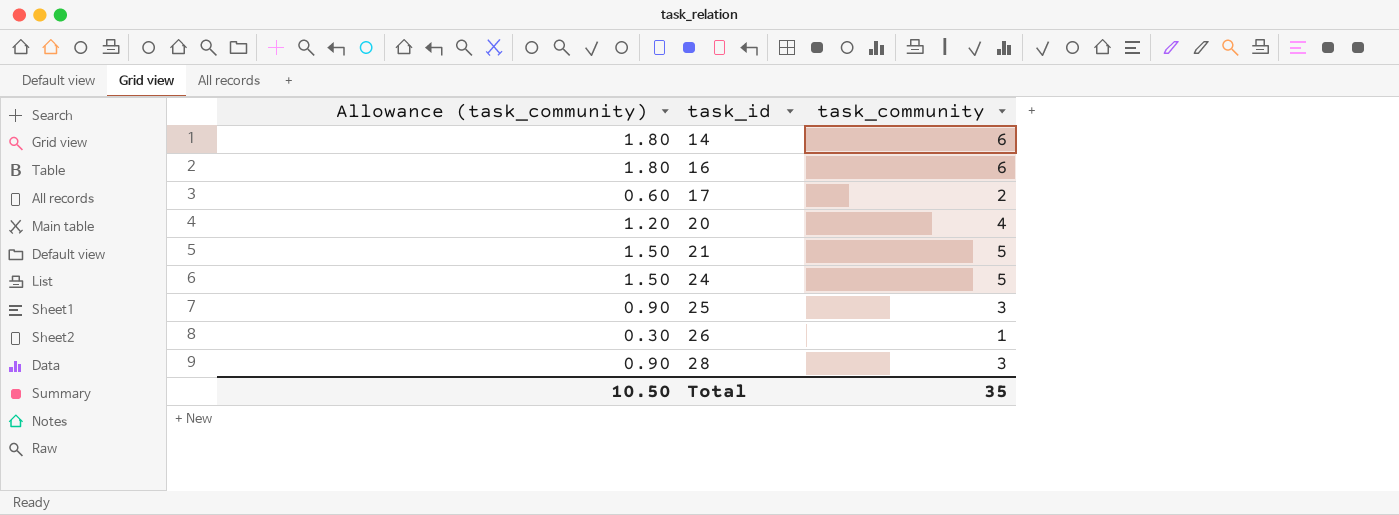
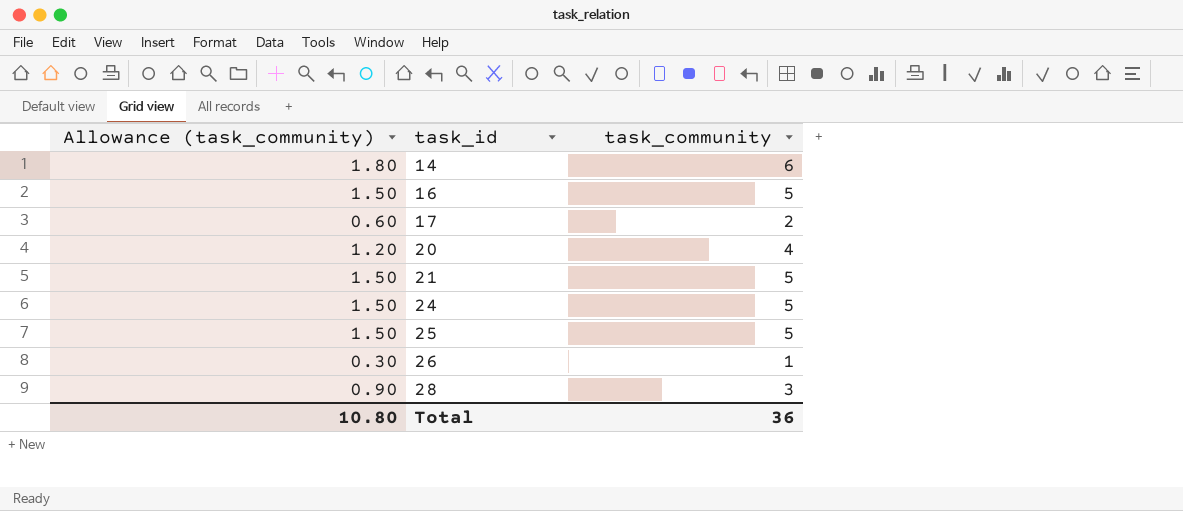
16 | Allowance (task_community): 1.80 -> 1.50
16 | task_community: 6 -> 5
25 | Allowance (task_community): 0.90 -> 1.50
25 | task_community: 3 -> 5
Total | Allowance (task_community): 10.50 -> 10.80
Total | task_community: 35 -> 36

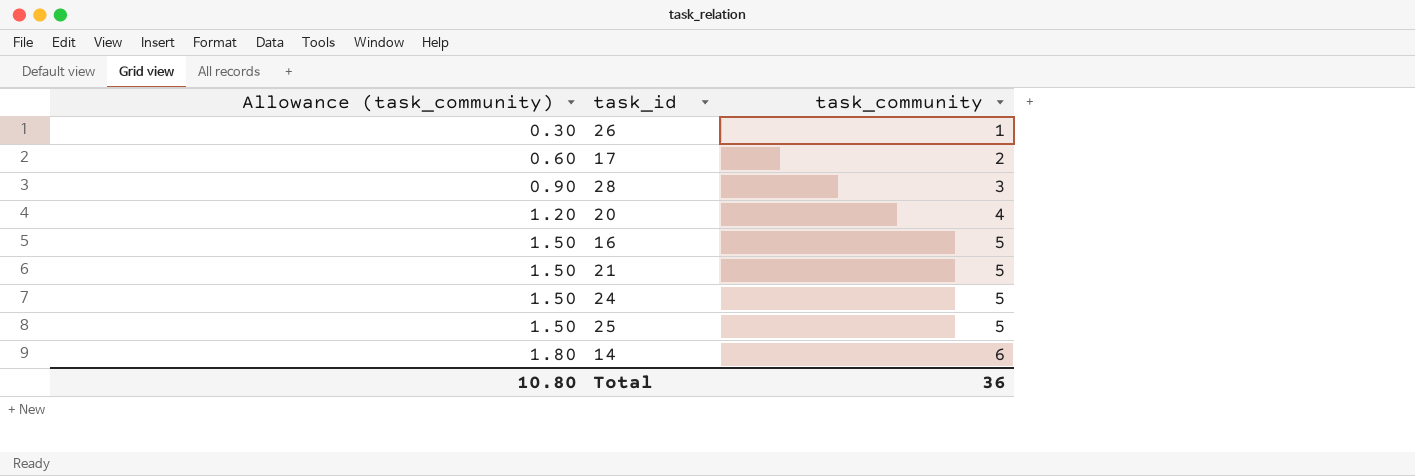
row order: task_id ascending -> Allowance (task_community) ascending

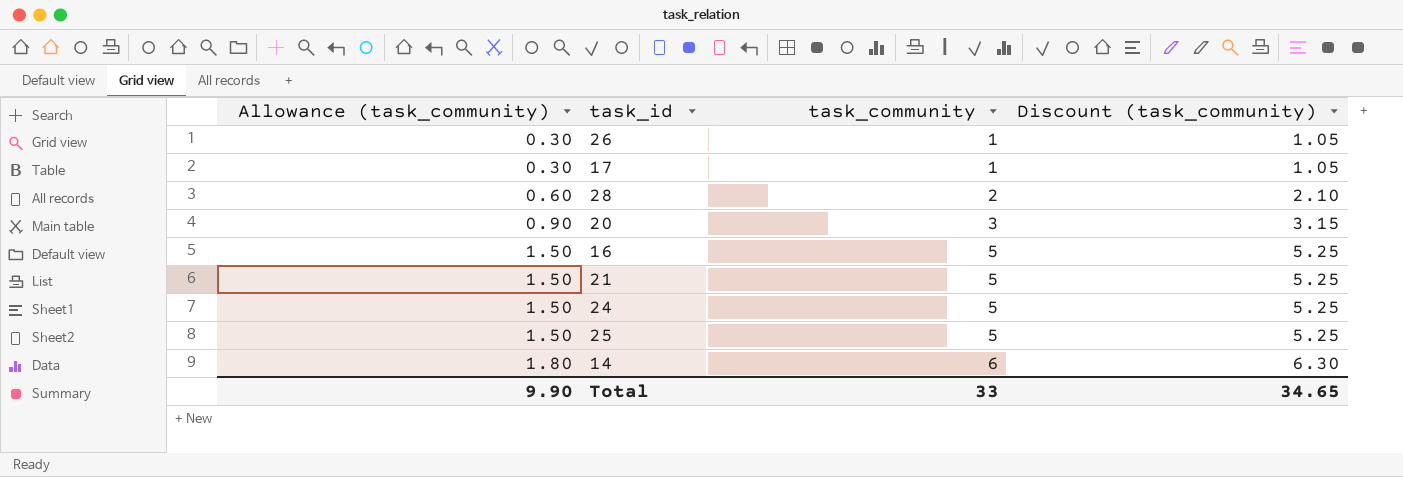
column Discount (task_community) | formula: none -> [task_community] * 1.05
17 | Allowance (task_community): 0.60 -> 0.30
17 | task_community: 2 -> 1
28 | Allowance (task_community): 0.90 -> 0.60
28 | task_community: 3 -> 2
20 | Allowance (task_community): 1.20 -> 0.90
20 | task_community: 4 -> 3
Total | Allowance (task_community): 10.80 -> 9.90
Total | task_community: 36 -> 33

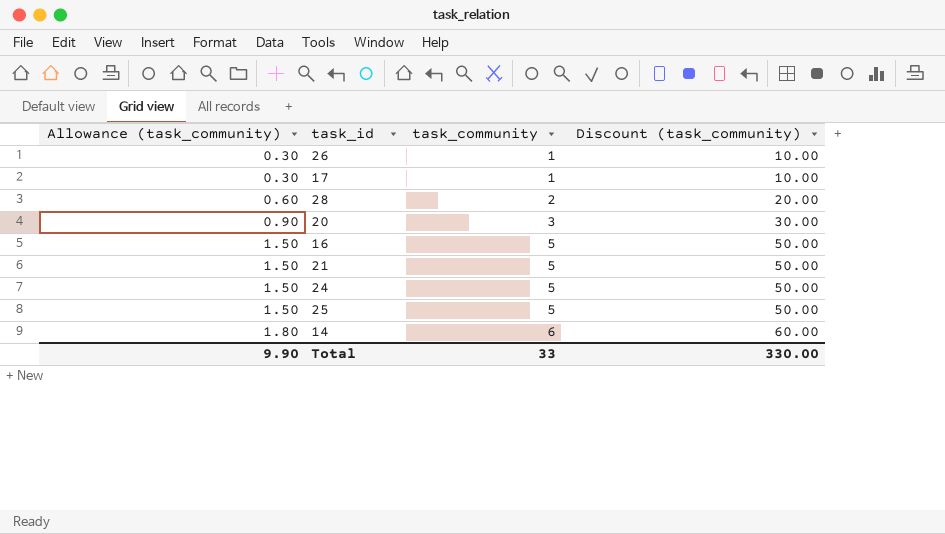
column Discount (task_community) | formula: [task_community] * 1.05 -> [task_community] * 10
Total | Discount (task_community): 34.65 -> 330.00

